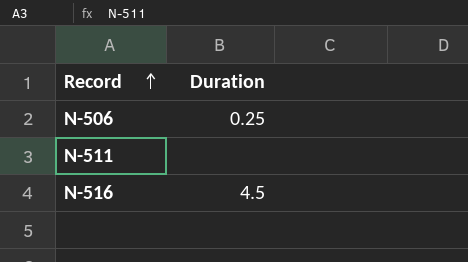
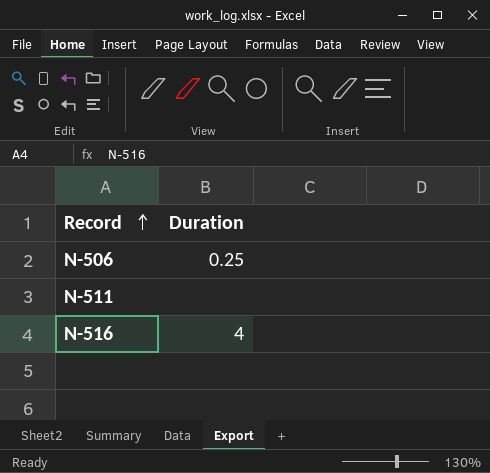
N-516 | Duration: 4.5 -> 4

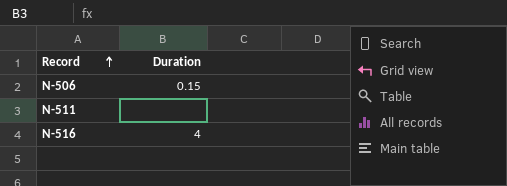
N-506 | Duration: 0.25 -> 0.15

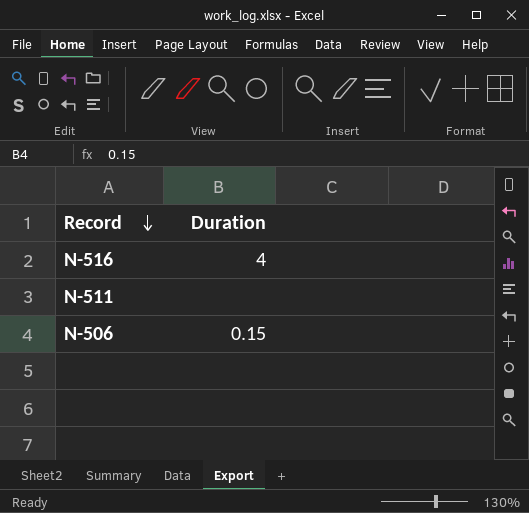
row order: Record ascending -> Record descending

